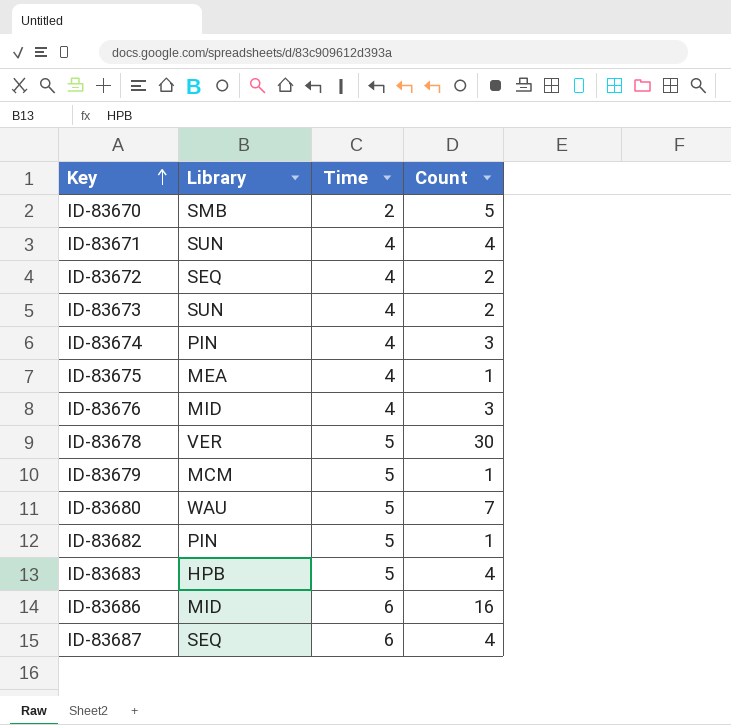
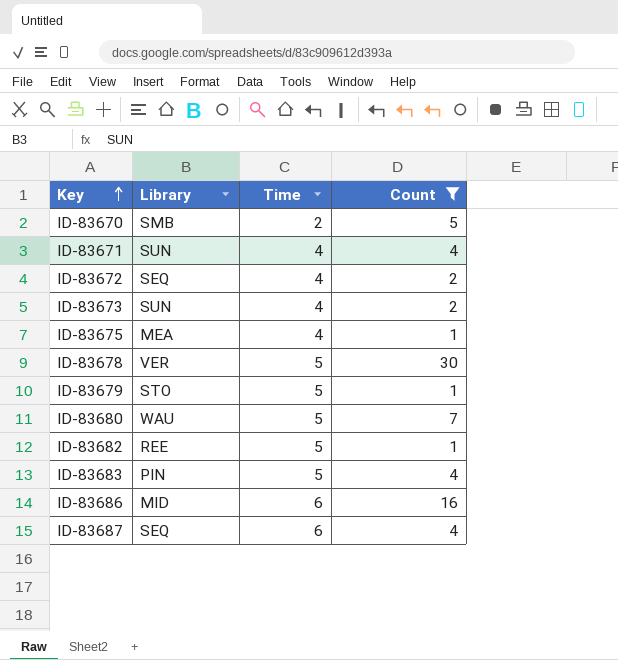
filter: none -> Count != 3
ID-83679 | Library: MCM -> STO
ID-83682 | Library: PIN -> REE
ID-83683 | Library: HPB -> PIN

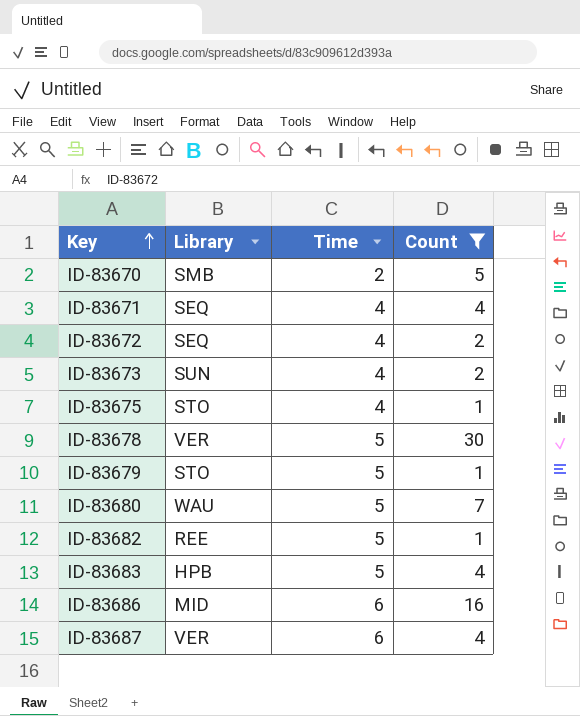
ID-83671 | Library: SUN -> SEQ
ID-83675 | Library: MEA -> STO
ID-83683 | Library: PIN -> HPB
ID-83687 | Library: SEQ -> VER

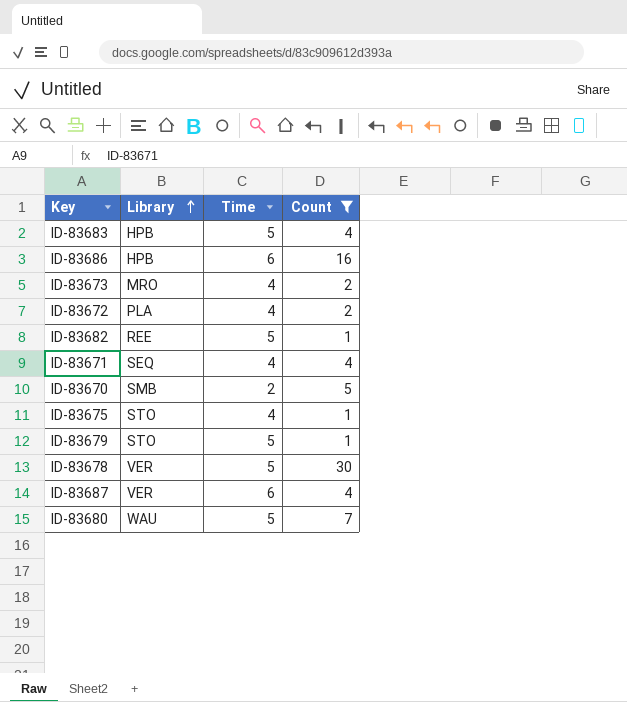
row order: Key ascending -> Library ascending
ID-83686 | Library: MID -> HPB
ID-83673 | Library: SUN -> MRO
ID-83672 | Library: SEQ -> PLA

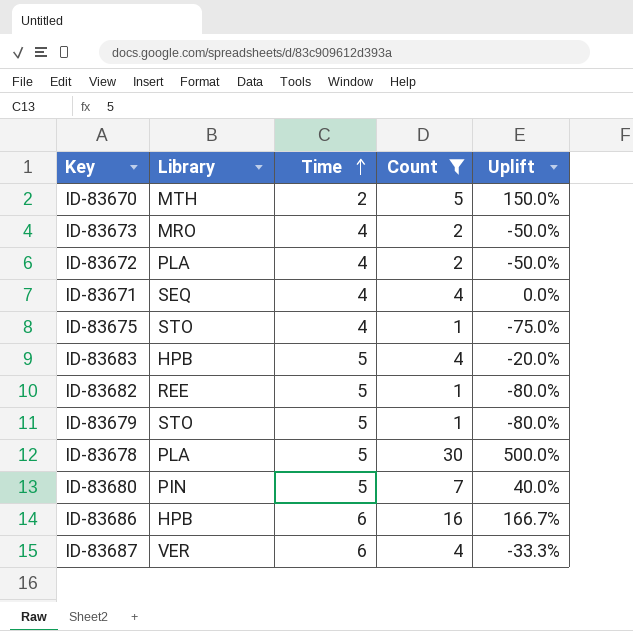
row order: Library ascending -> Time ascending
column Uplift | formula: none -> ([Count] - [Time]) / [Time]
ID-83670 | Library: SMB -> MTH
ID-83678 | Library: VER -> PLA
ID-83680 | Library: WAU -> PIN

